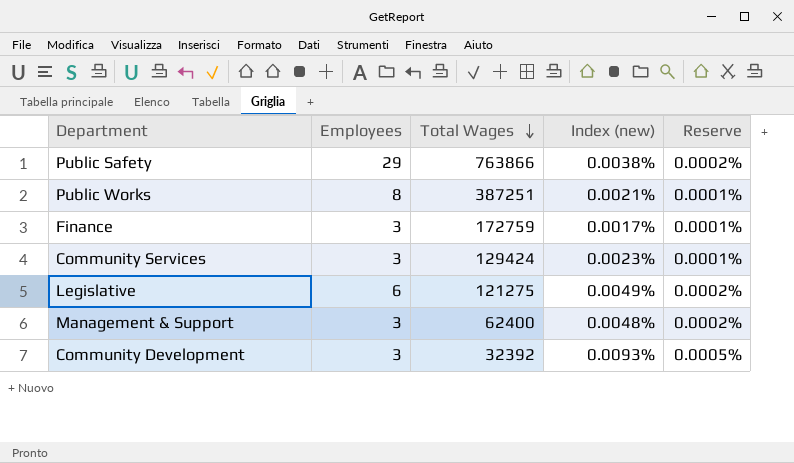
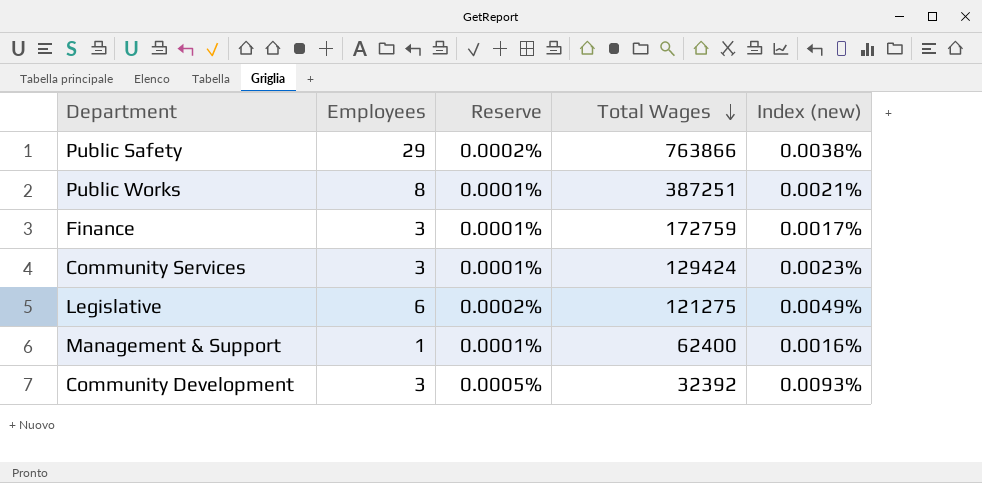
column Reserve | position: 5 -> 3
Management & Support | Employees: 3 -> 1
Management & Support | Reserve: 0.0002% -> 0.0001%
Management & Support | Index (new): 0.0048% -> 0.0016%

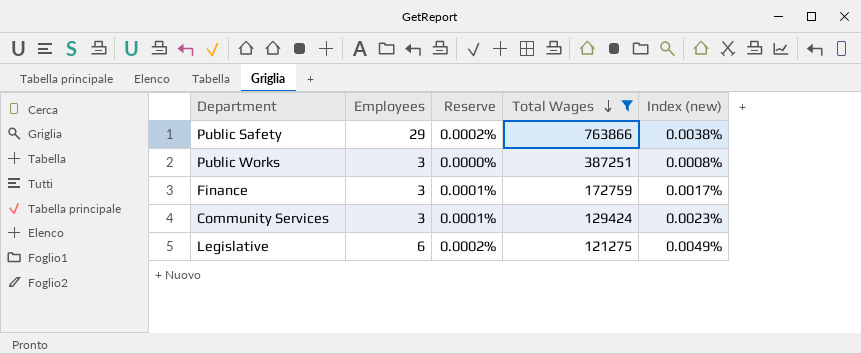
filter: none -> Total Wages >= 121275
Public Works | Employees: 8 -> 3
Public Works | Reserve: 0.0001% -> 0.0000%
Public Works | Index (new): 0.0021% -> 0.0008%

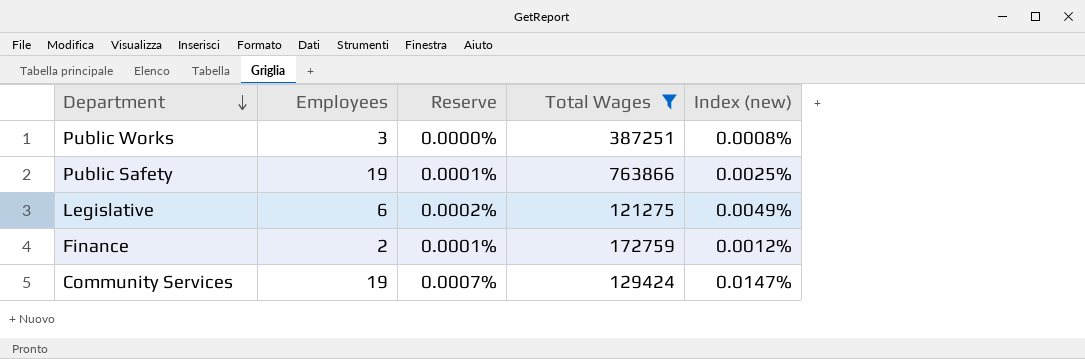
row order: Total Wages descending -> Department descending
Public Safety | Employees: 29 -> 19
Public Safety | Reserve: 0.0002% -> 0.0001%
Public Safety | Index (new): 0.0038% -> 0.0025%
Finance | Employees: 3 -> 2
Finance | Index (new): 0.0017% -> 0.0012%
Community Services | Employees: 3 -> 19
Community Services | Reserve: 0.0001% -> 0.0007%
Community Services | Index (new): 0.0023% -> 0.0147%

